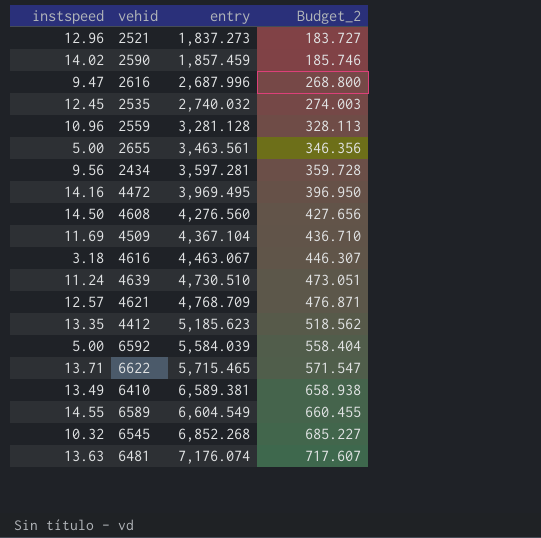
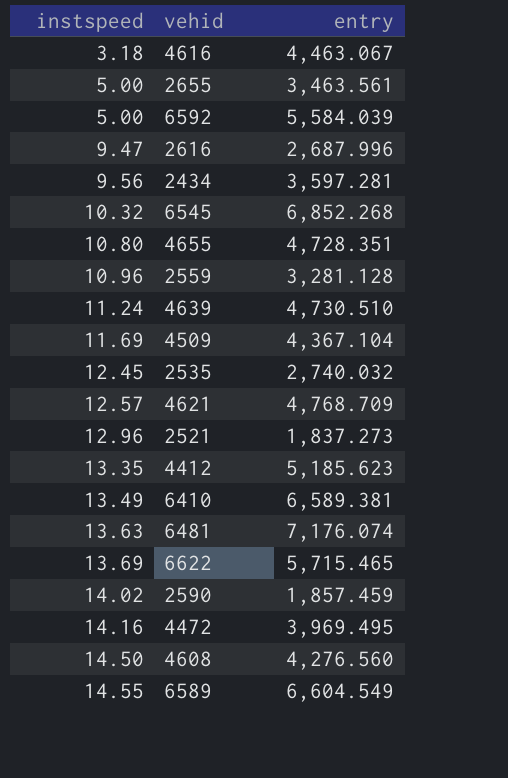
row order: entry ascending -> instspeed ascending
column Budget_2 | formula: [entry] * 0.1 -> none
row 4655: none -> 10.80 | 4,728.351
6622 | instspeed: 13.71 -> 13.69

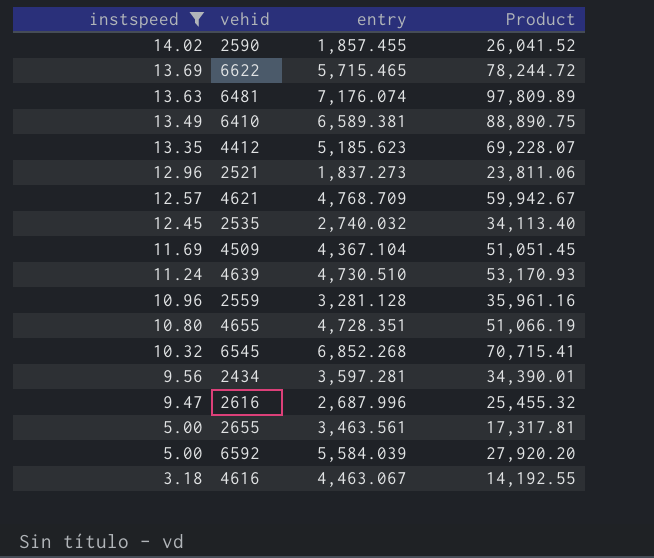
filter: none -> instspeed <= 14.02
row order: instspeed ascending -> instspeed descending
column Product | formula: none -> [instspeed] * [entry]
2590 | entry: 1,857.459 -> 1,857.455

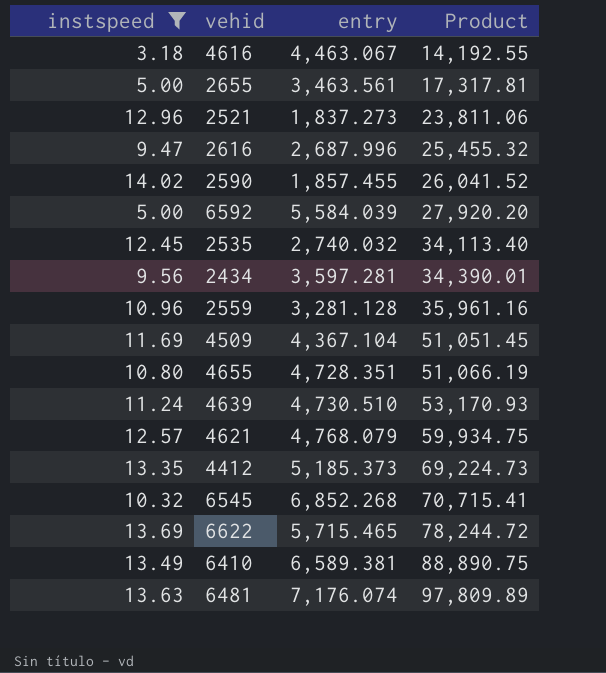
row order: instspeed descending -> Product ascending
4621 | entry: 4,768.709 -> 4,768.079
4621 | Product: 59,942.67 -> 59,934.75
4412 | entry: 5,185.623 -> 5,185.373
4412 | Product: 69,228.07 -> 69,224.73

